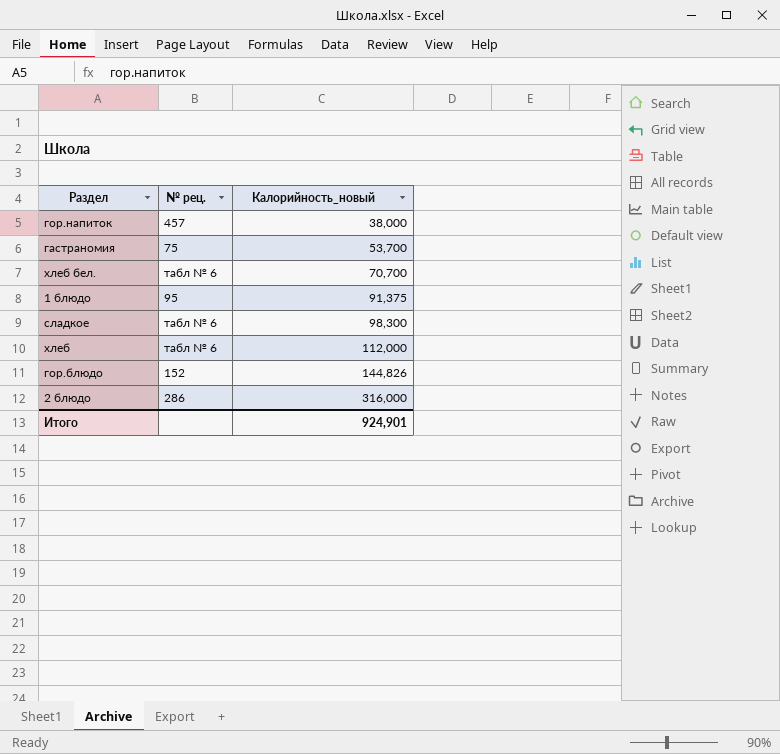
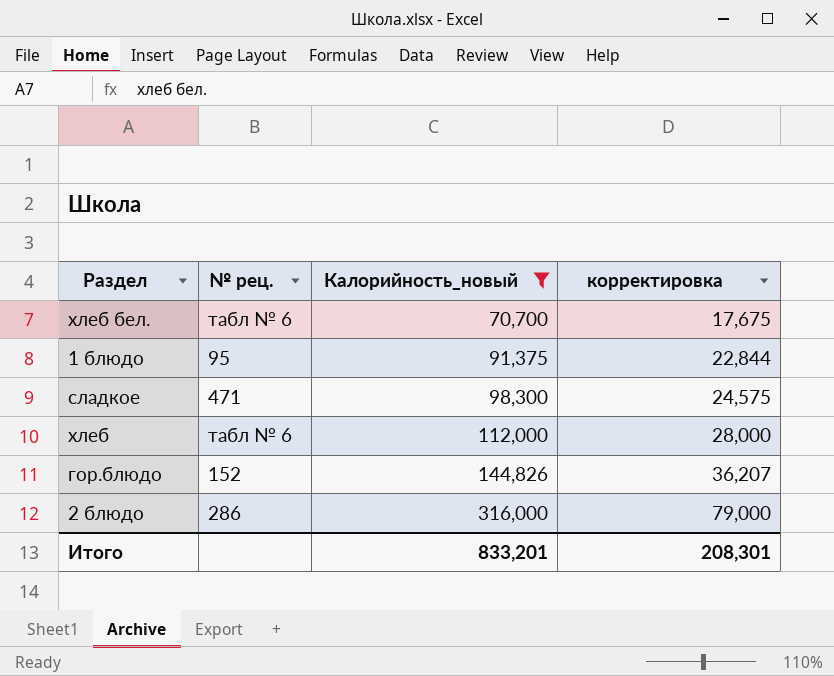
filter: none -> Калорийность_новый >= 70,700
column корректировка | formula: none -> [Калорийность_новый] * 0,25
сладкое | № рец.: табл № 6 -> 471
Итого | Калорийность_новый: 924,901 -> 833,201

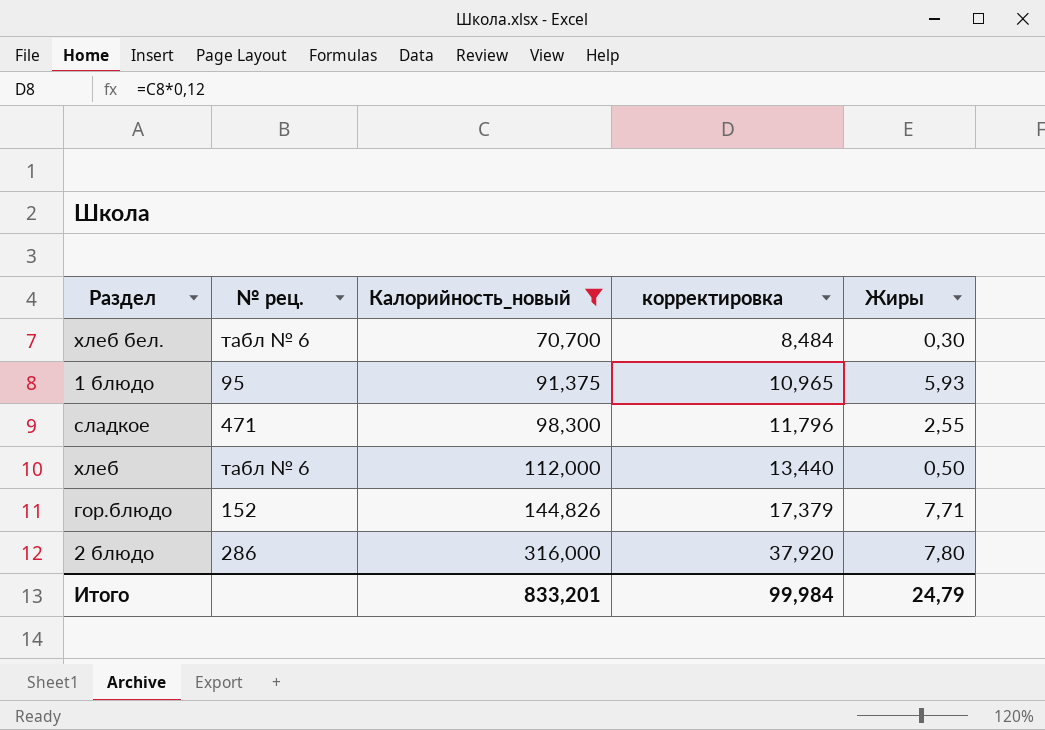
column корректировка | formula: [Калорийность_новый] * 0,25 -> [Калорийность_новый] * 0,12
column Жиры | position: none -> 5
Итого | корректировка: 208,301 -> 99,984

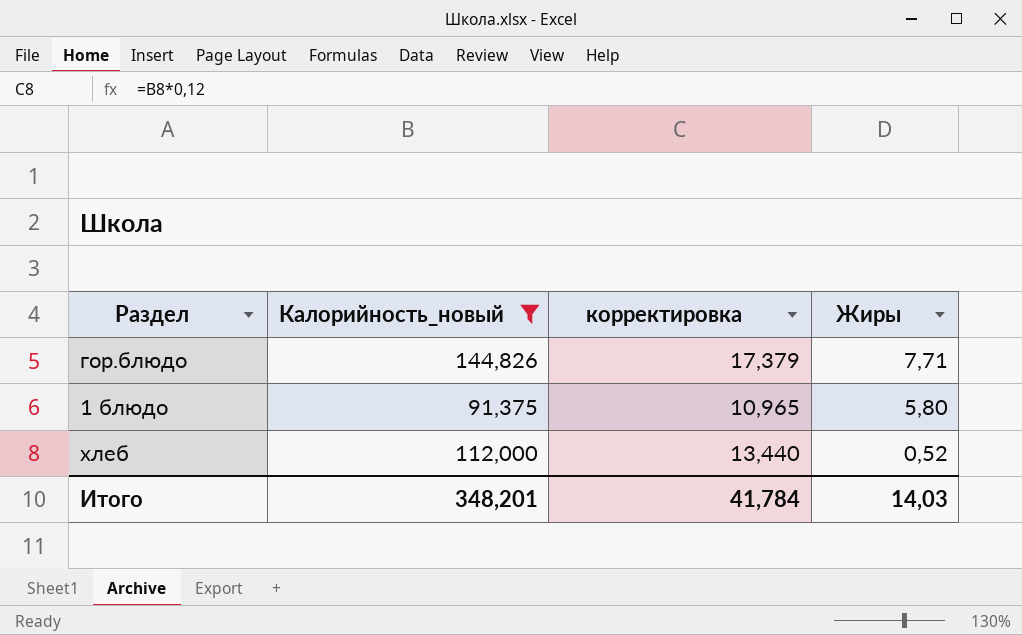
row order: Калорийность_новый ascending -> Жиры descending
column № рец. | position: 2 -> none
row хлеб бел.: табл № 6 | 70,700 | 8,484 | 0,30 -> none
row сладкое: 471 | 98,300 | 11,796 | 2,55 -> none
row 2 блюдо: 286 | 316,000 | 37,920 | 7,80 -> none
1 блюдо | Жиры: 5,93 -> 5,80
хлеб | Жиры: 0,50 -> 0,52
Итого | Калорийность_новый: 833,201 -> 348,201
Итого | корректировка: 99,984 -> 41,784
Итого | Жиры: 24,79 -> 14,03

